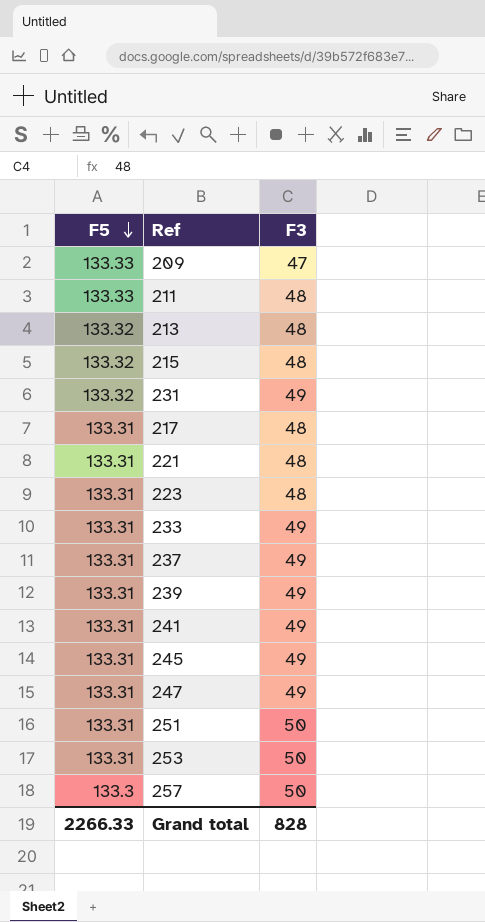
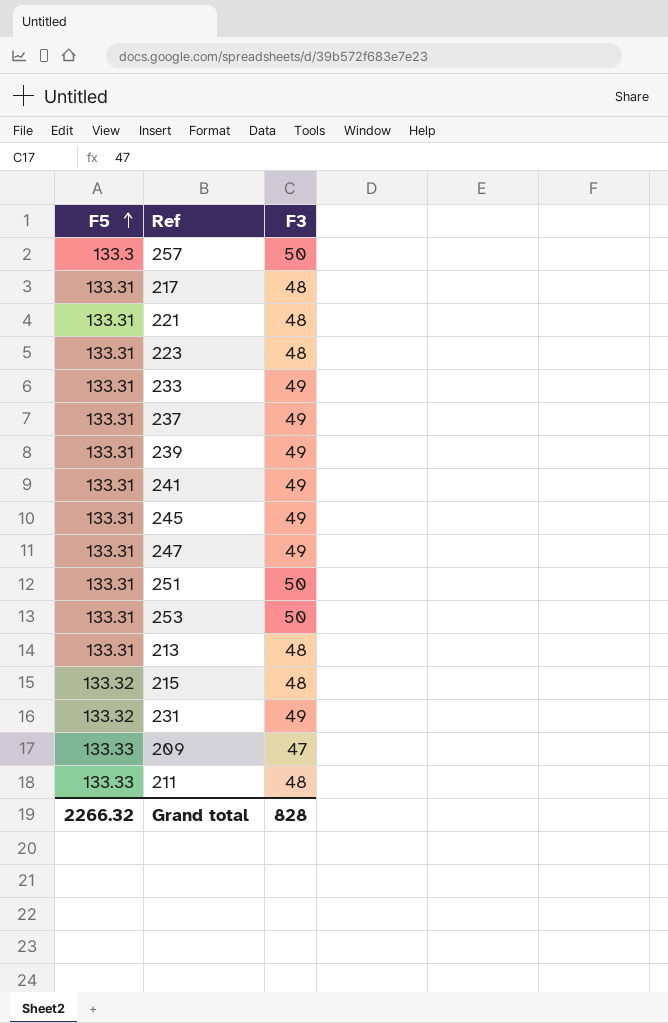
row order: F5 descending -> F5 ascending
213 | F5: 133.32 -> 133.31
Grand total | F5: 2266.33 -> 2266.32

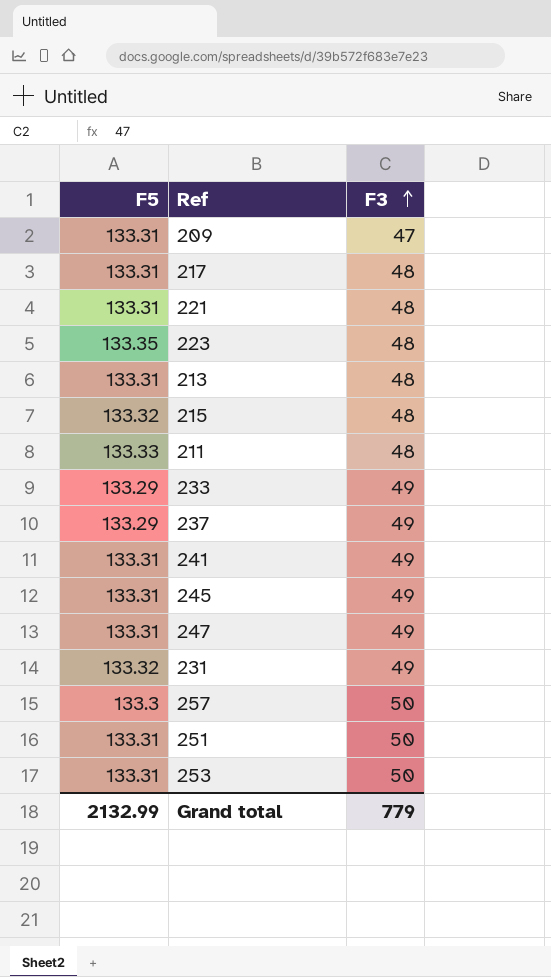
row order: F5 ascending -> F3 ascending
row 239: 133.31 | 49 -> none
209 | F5: 133.33 -> 133.31
223 | F5: 133.31 -> 133.35
233 | F5: 133.31 -> 133.29
237 | F5: 133.31 -> 133.29
Grand total | F5: 2266.32 -> 2132.99
Grand total | F3: 828 -> 779

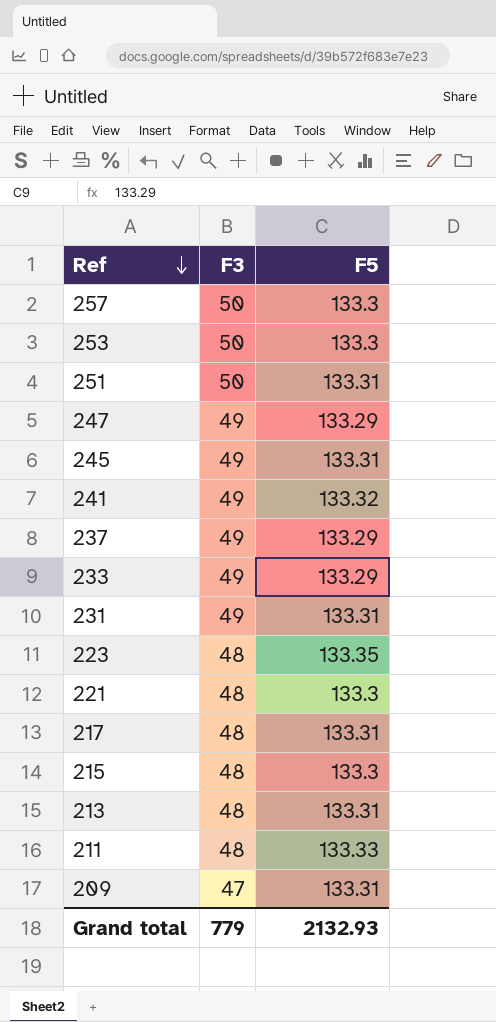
row order: F3 ascending -> Ref descending
column F5 | position: 1 -> 3
253 | F5: 133.31 -> 133.3
247 | F5: 133.31 -> 133.29
241 | F5: 133.31 -> 133.32
231 | F5: 133.32 -> 133.31
221 | F5: 133.31 -> 133.3
215 | F5: 133.32 -> 133.3
Grand total | F5: 2132.99 -> 2132.93

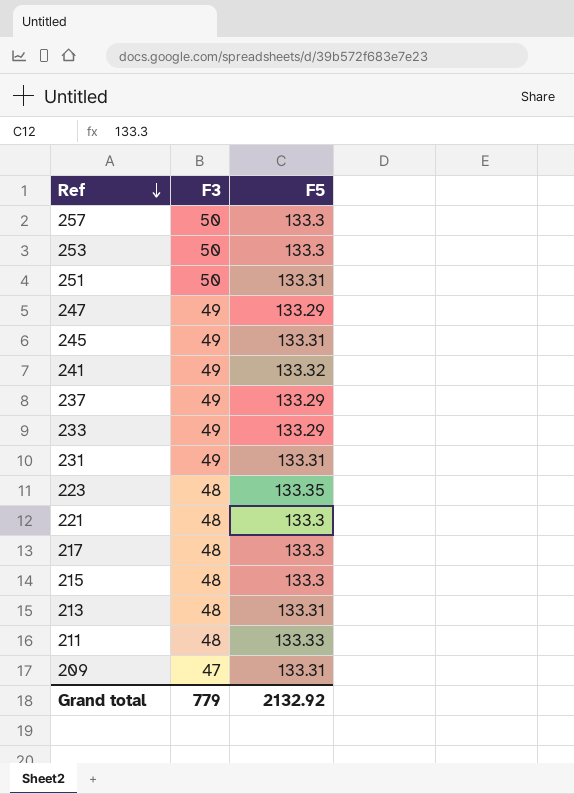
217 | F5: 133.31 -> 133.3
Grand total | F5: 2132.93 -> 2132.92

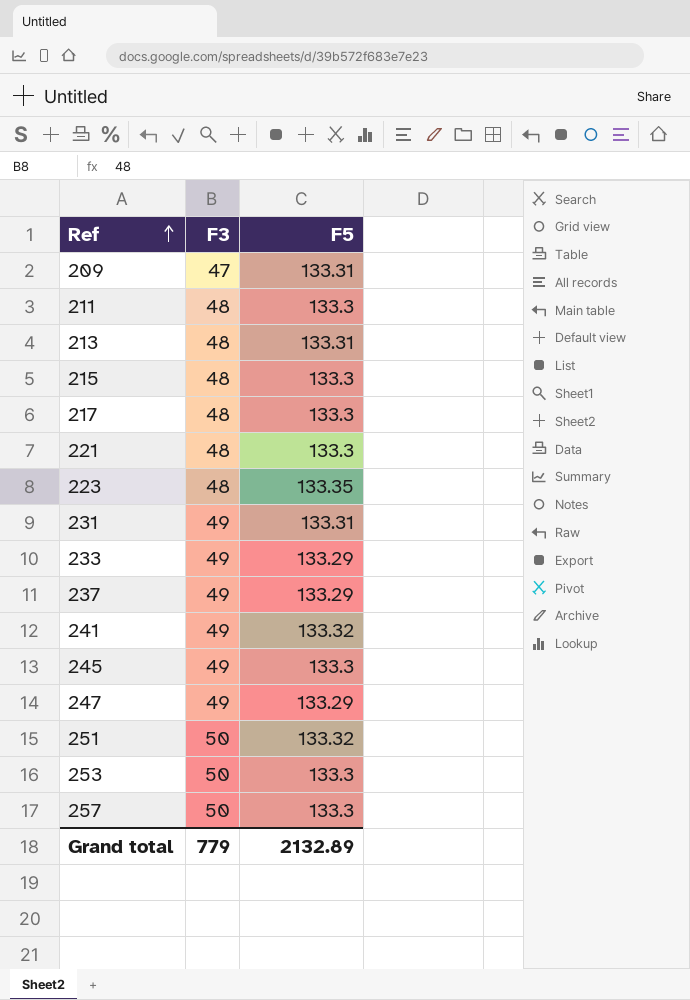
row order: Ref descending -> Ref ascending
211 | F5: 133.33 -> 133.3
245 | F5: 133.31 -> 133.3
251 | F5: 133.31 -> 133.32
Grand total | F5: 2132.92 -> 2132.89

